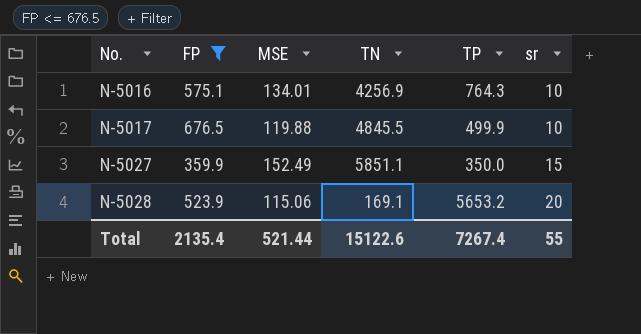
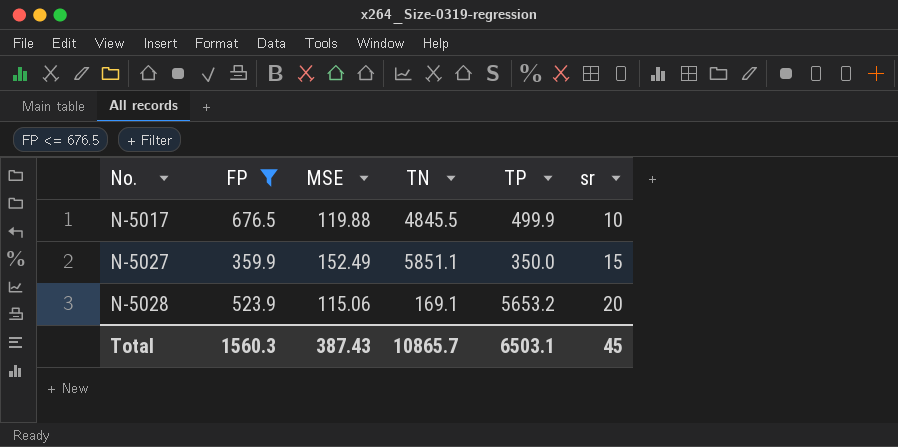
row N-5016: 575.1 | 134.01 | 4256.9 | 764.3 | 10 -> none
Total | FP: 2135.4 -> 1560.3
Total | MSE: 521.44 -> 387.43
Total | TN: 15122.6 -> 10865.7
Total | TP: 7267.4 -> 6503.1
Total | sr: 55 -> 45

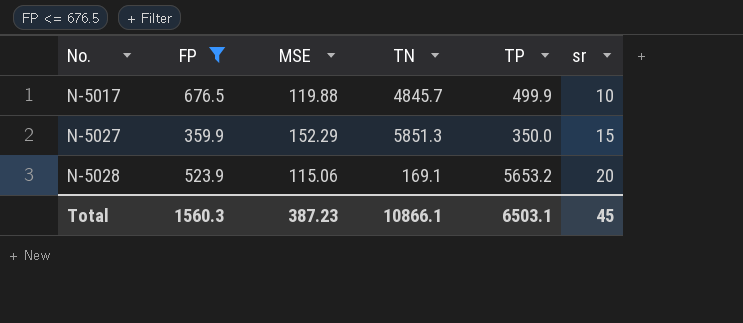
N-5017 | TN: 4845.5 -> 4845.7
N-5027 | MSE: 152.49 -> 152.29
N-5027 | TN: 5851.1 -> 5851.3
Total | MSE: 387.43 -> 387.23
Total | TN: 10865.7 -> 10866.1

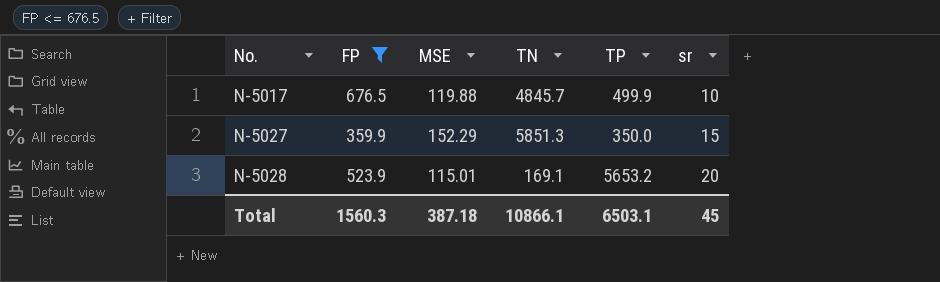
N-5028 | MSE: 115.06 -> 115.01
Total | MSE: 387.23 -> 387.18

